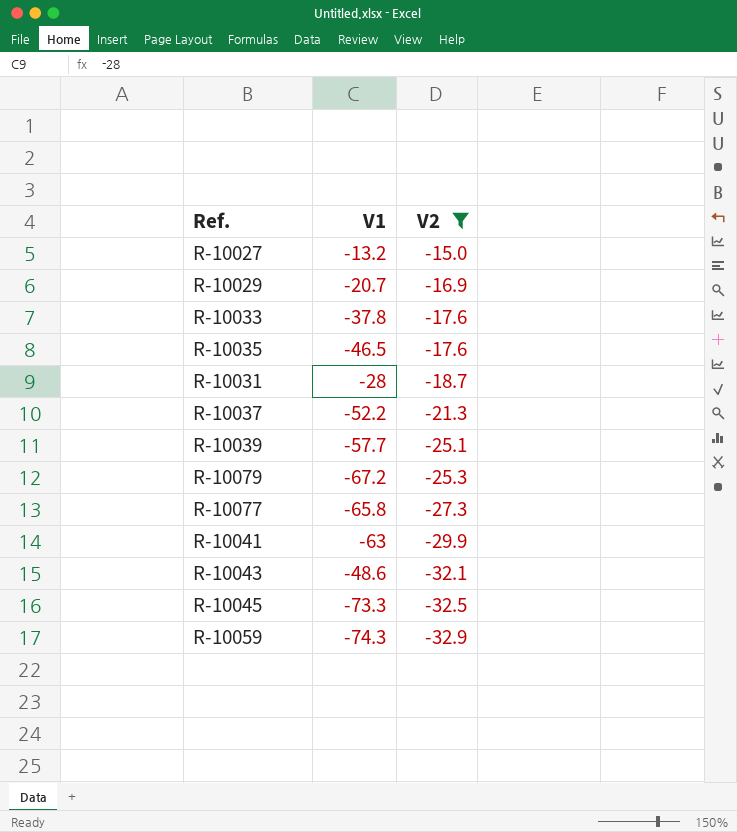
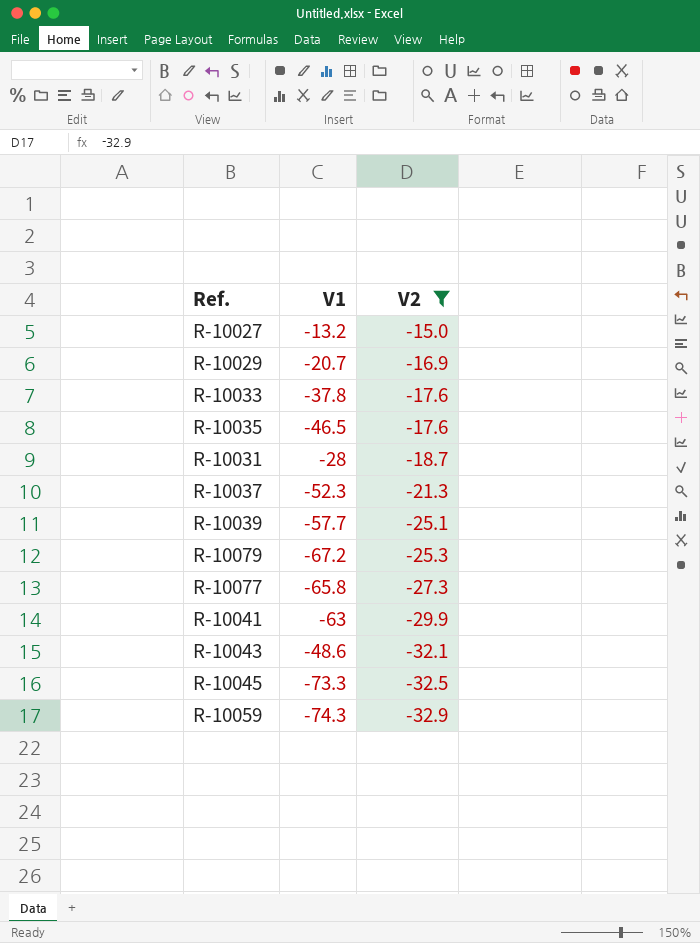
R-10037 | V1: -52.2 -> -52.3

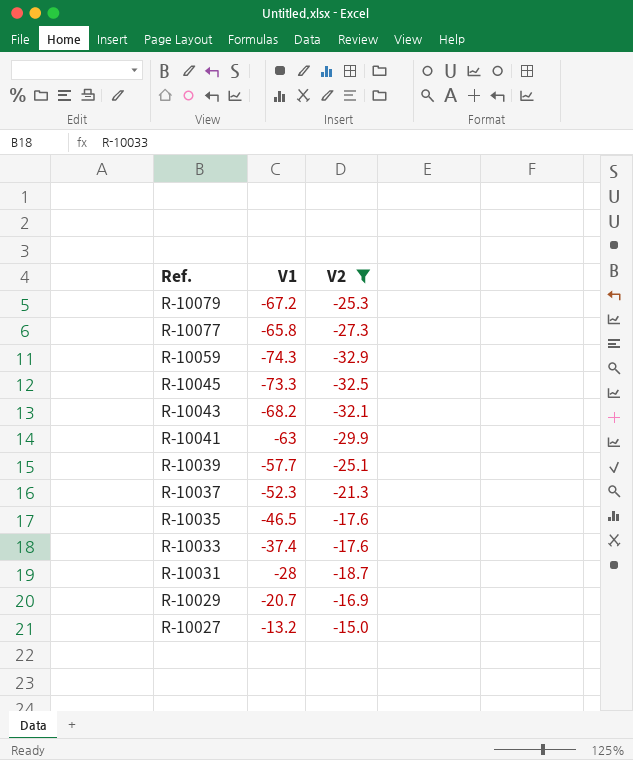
row order: V2 descending -> Ref. descending
R-10043 | V1: -48.6 -> -68.2
R-10033 | V1: -37.8 -> -37.4

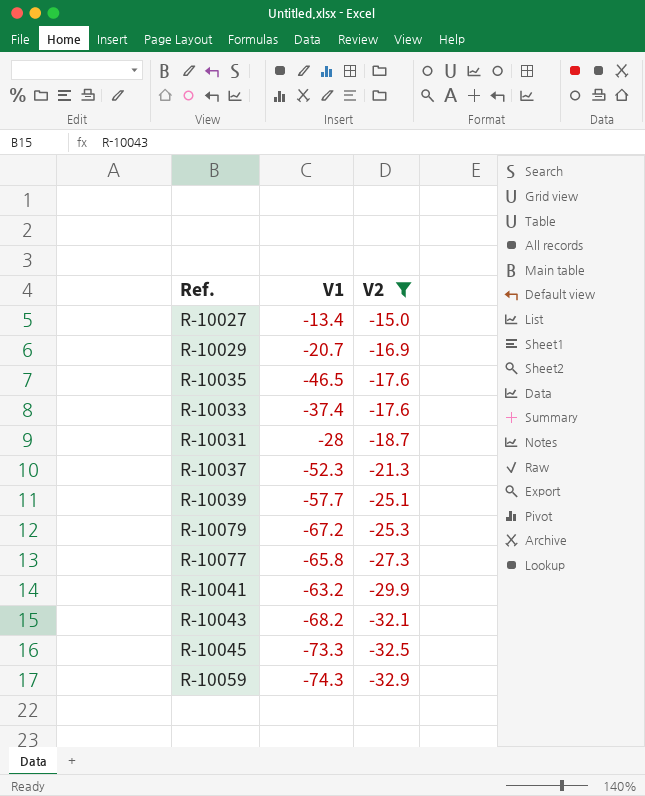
row order: Ref. descending -> V2 descending
R-10027 | V1: -13.2 -> -13.4
R-10041 | V1: -63 -> -63.2

